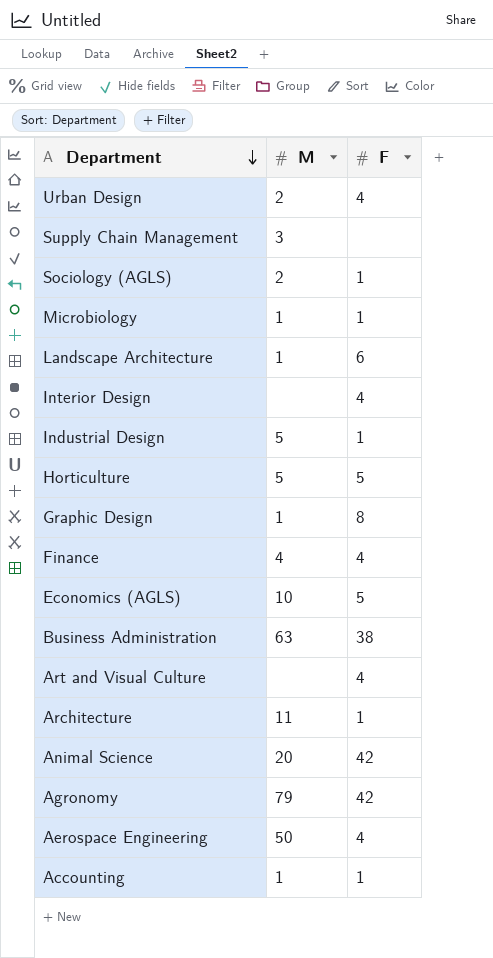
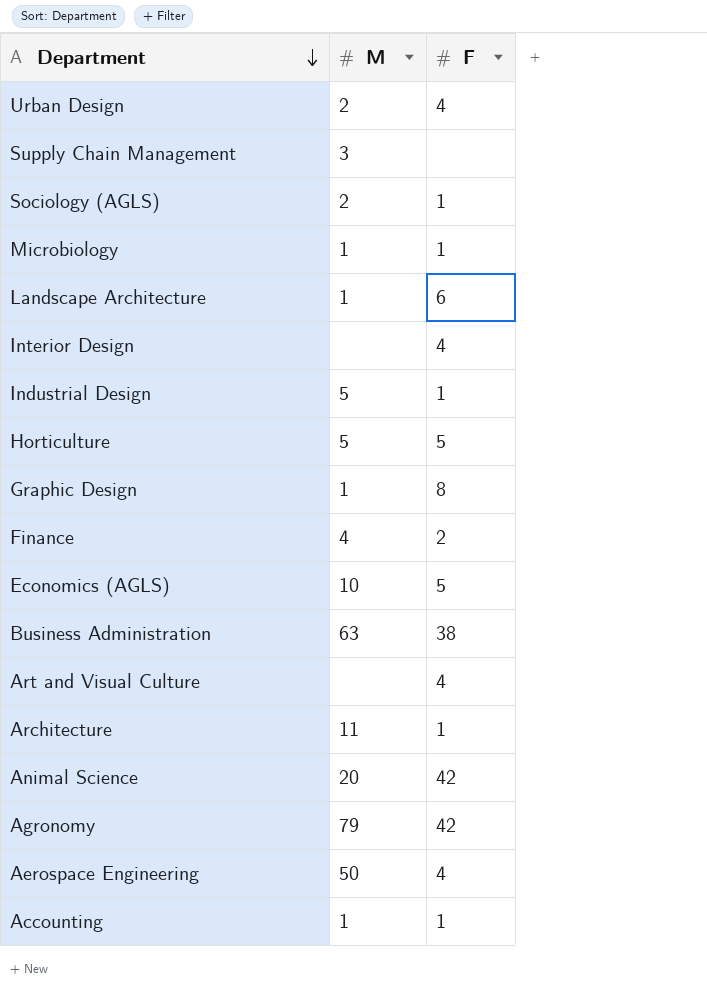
Finance | F: 4 -> 2

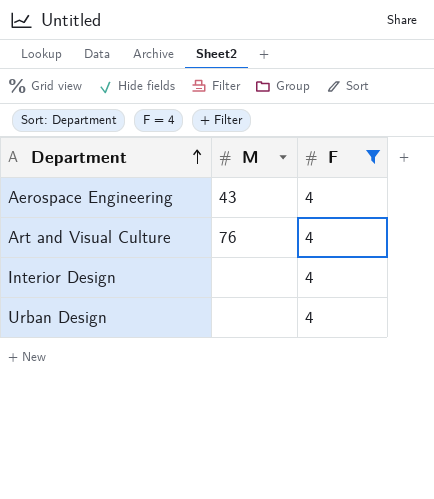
filter: none -> F = 4
row order: Department descending -> Department ascending
Aerospace Engineering | M: 50 -> 43
Art and Visual Culture | M: none -> 76
Urban Design | M: 2 -> none

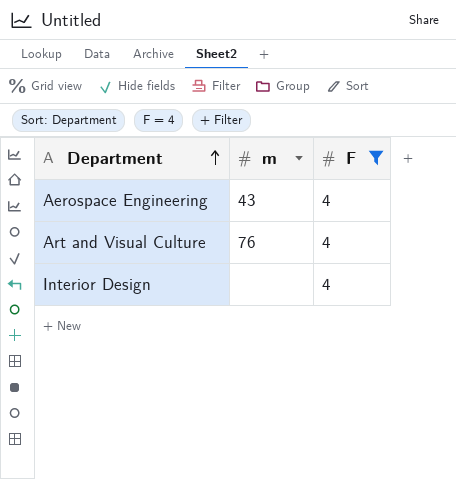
column name: M -> m
row Urban Design: none | 4 -> none

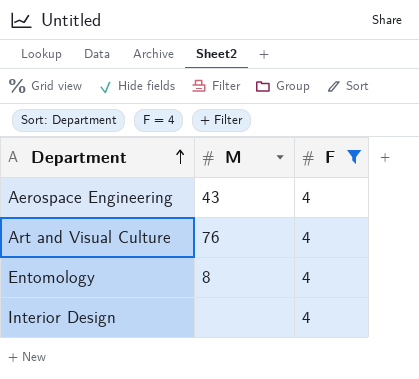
column name: m -> M
row Entomology: none -> 8 | 4

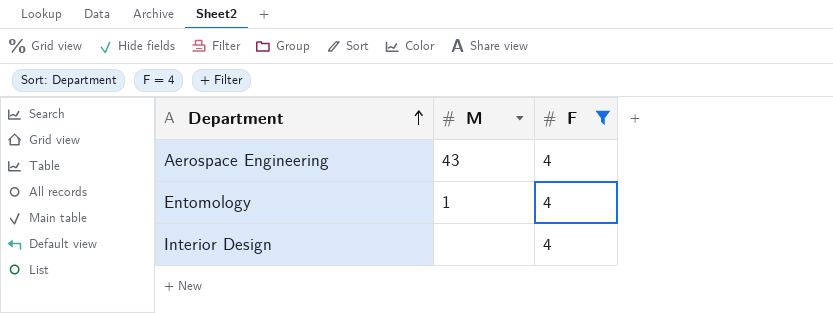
row Art and Visual Culture: 76 | 4 -> none
Entomology | M: 8 -> 1

